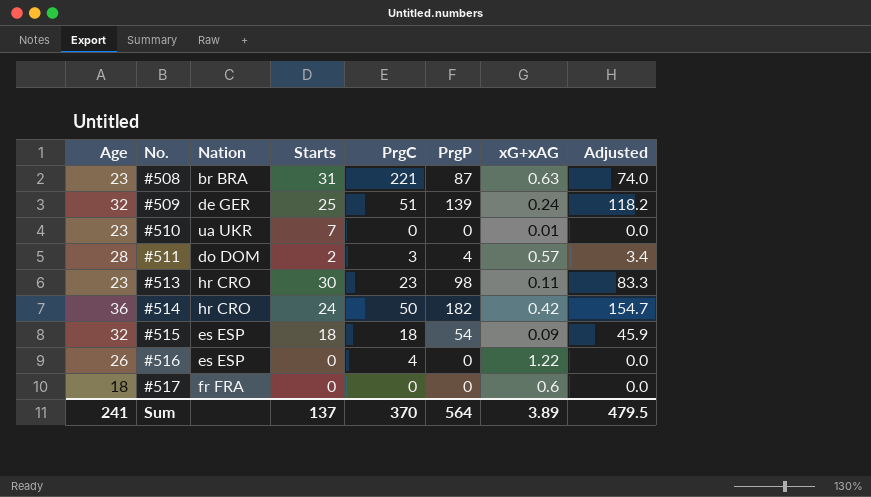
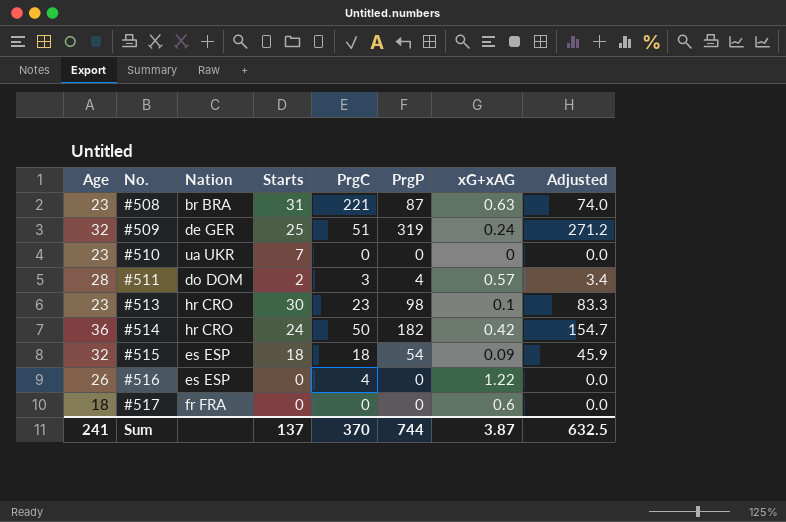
#509 | PrgP: 139 -> 319
#509 | Adjusted: 118.2 -> 271.2
#510 | xG+xAG: 0.01 -> 0
#513 | xG+xAG: 0.11 -> 0.1
Sum | PrgP: 564 -> 744
Sum | xG+xAG: 3.89 -> 3.87
Sum | Adjusted: 479.5 -> 632.5

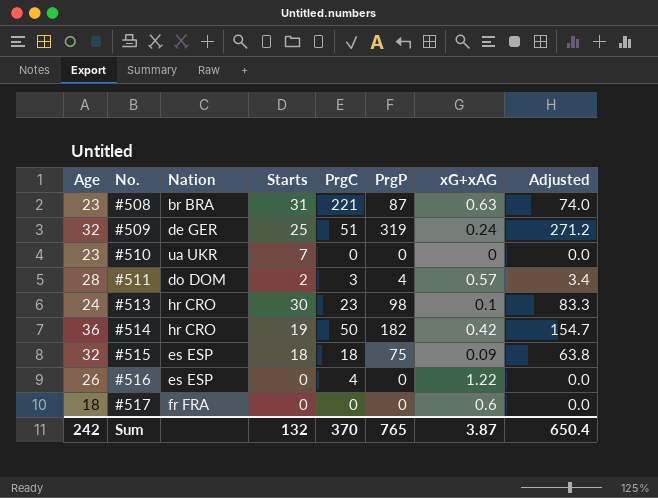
#513 | Age: 23 -> 24
#514 | Starts: 24 -> 19
#515 | PrgP: 54 -> 75
#515 | Adjusted: 45.9 -> 63.8
Sum | Age: 241 -> 242
Sum | Starts: 137 -> 132
Sum | PrgP: 744 -> 765
Sum | Adjusted: 632.5 -> 650.4

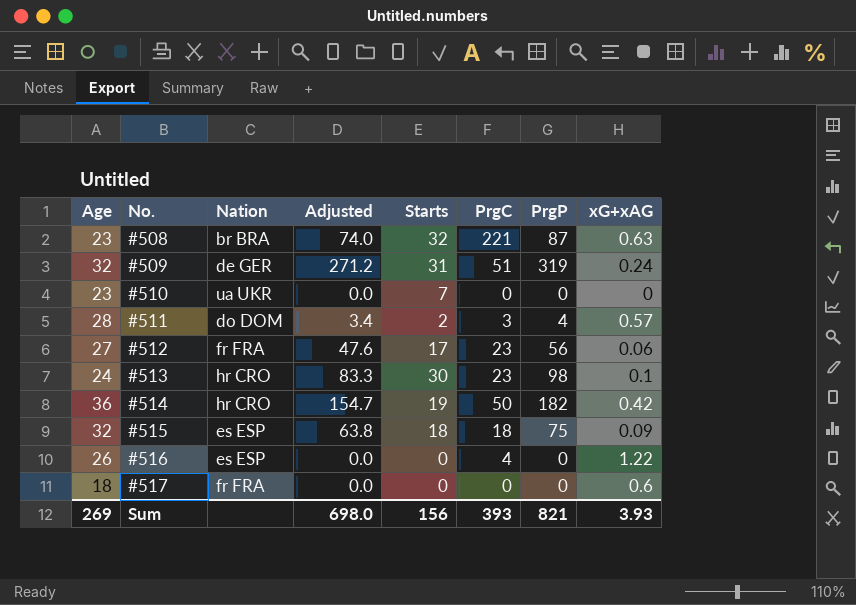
column Adjusted | position: 8 -> 4
#508 | Starts: 31 -> 32
#509 | Starts: 25 -> 31
row #512: none -> 27 | fr FRA | 47.6 | 17 | 23 | 56 | 0.06
Sum | Age: 242 -> 269
Sum | Adjusted: 650.4 -> 698.0
Sum | Starts: 132 -> 156
Sum | PrgC: 370 -> 393
Sum | PrgP: 765 -> 821
Sum | xG+xAG: 3.87 -> 3.93

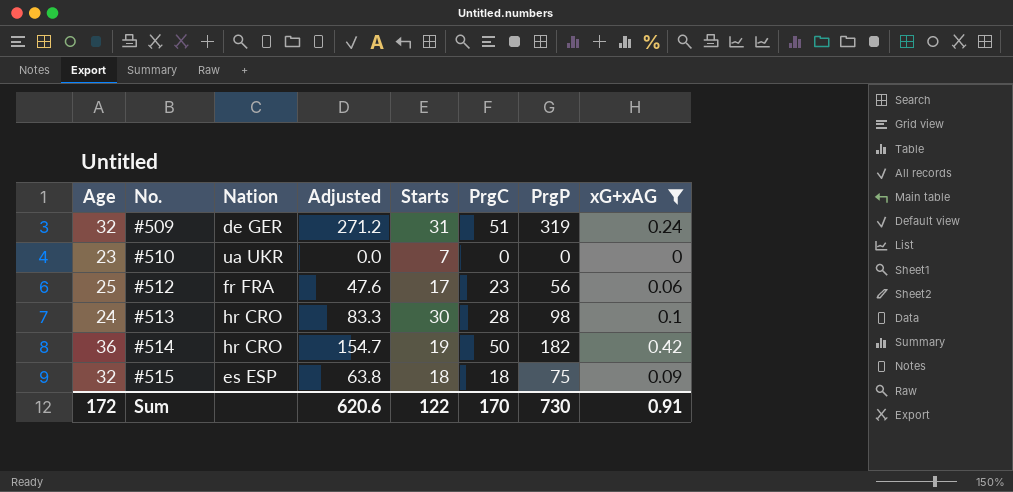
filter: none -> xG+xAG <= 0.42
#512 | Age: 27 -> 25
#513 | PrgC: 23 -> 28
Sum | Age: 269 -> 172
Sum | Adjusted: 698.0 -> 620.6
Sum | Starts: 156 -> 122
Sum | PrgC: 393 -> 170
Sum | PrgP: 821 -> 730
Sum | xG+xAG: 3.93 -> 0.91

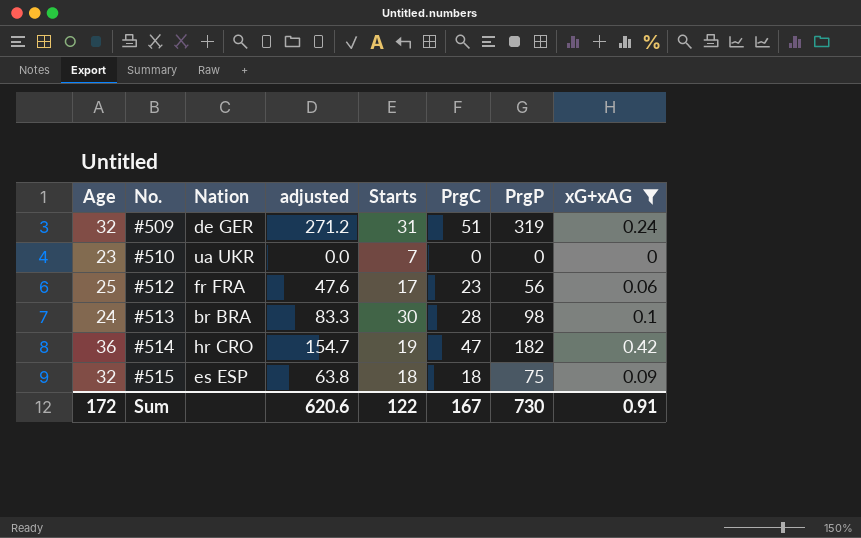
column name: Adjusted -> adjusted
#513 | Nation: hr CRO -> br BRA
#514 | PrgC: 50 -> 47
Sum | PrgC: 170 -> 167

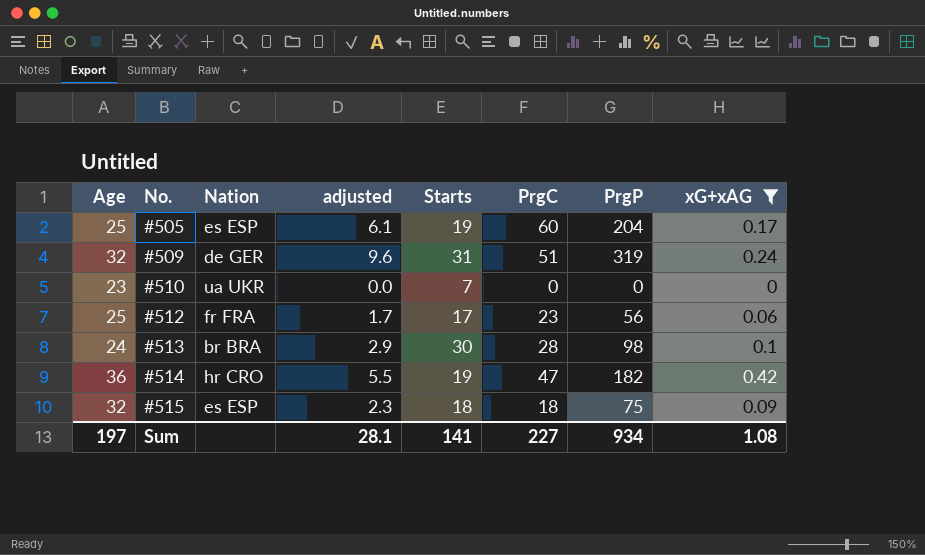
column adjusted | formula: [PrgP] * 0.85 -> [PrgP] * 0.03
row #505: none -> 25 | es ESP | 6.1 | 19 | 60 | 204 | 0.17
Sum | Age: 172 -> 197
Sum | adjusted: 620.6 -> 28.1
Sum | Starts: 122 -> 141
Sum | PrgC: 167 -> 227
Sum | PrgP: 730 -> 934
Sum | xG+xAG: 0.91 -> 1.08

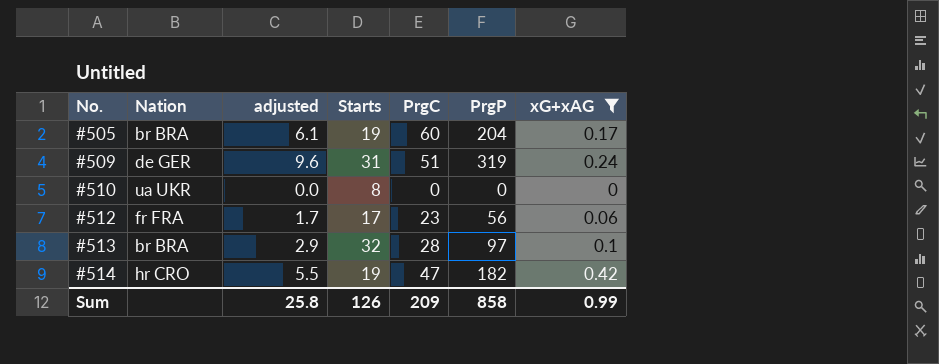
column Age | position: 1 -> none
row #515: 32 | es ESP | 2.3 | 18 | 18 | 75 | 0.09 -> none
#505 | Nation: es ESP -> br BRA
#510 | Starts: 7 -> 8
#513 | Starts: 30 -> 32
#513 | PrgP: 98 -> 97
Sum | adjusted: 28.1 -> 25.8
Sum | Starts: 141 -> 126
Sum | PrgC: 227 -> 209
Sum | PrgP: 934 -> 858
Sum | xG+xAG: 1.08 -> 0.99

